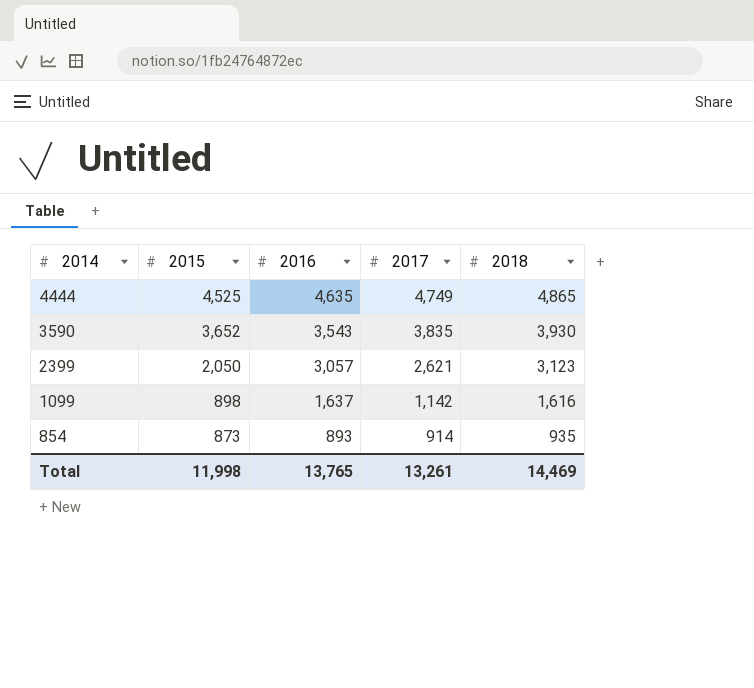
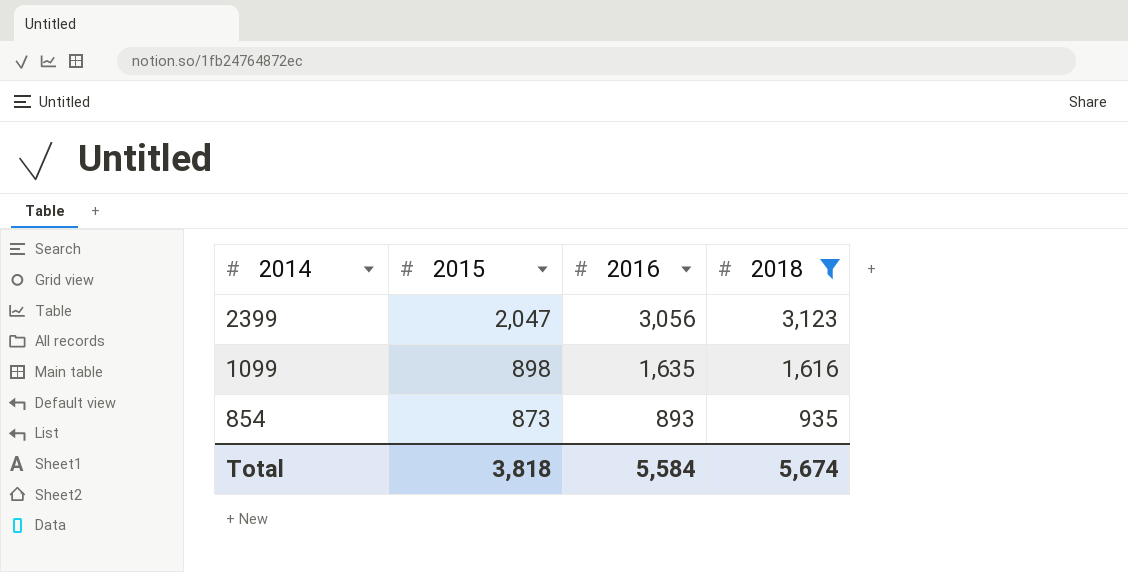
filter: none -> 2018 <= 3,123
column 2017 | position: 4 -> none
2399 | 2015: 2,050 -> 2,047
2399 | 2016: 3,057 -> 3,056
1099 | 2016: 1,637 -> 1,635
Total | 2015: 11,998 -> 3,818
Total | 2016: 13,765 -> 5,584
Total | 2018: 14,469 -> 5,674

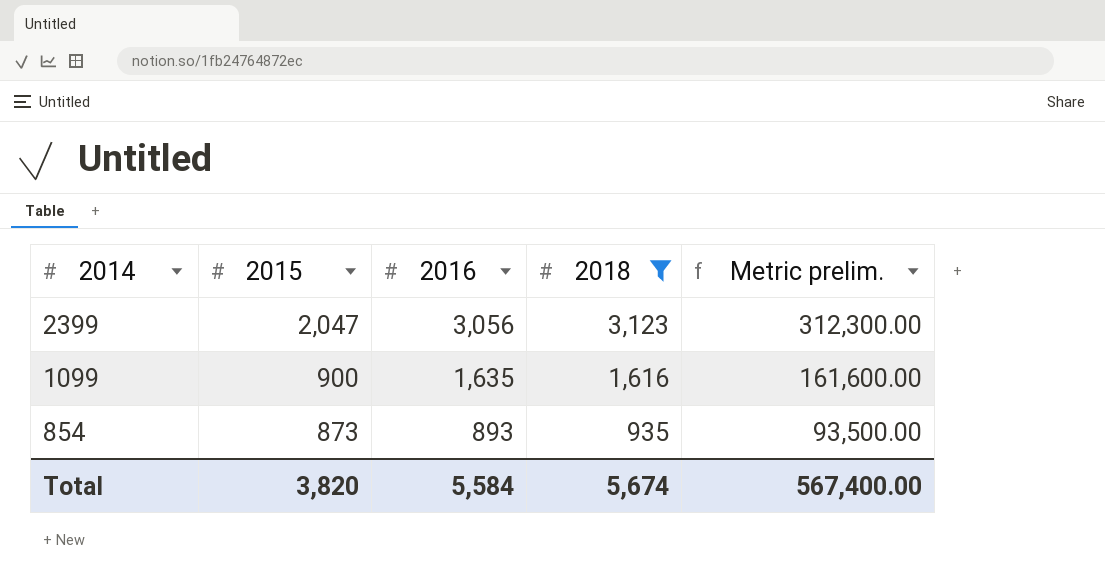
column Metric prelim. | formula: none -> [2018] * 100
1099 | 2015: 898 -> 900
Total | 2015: 3,818 -> 3,820

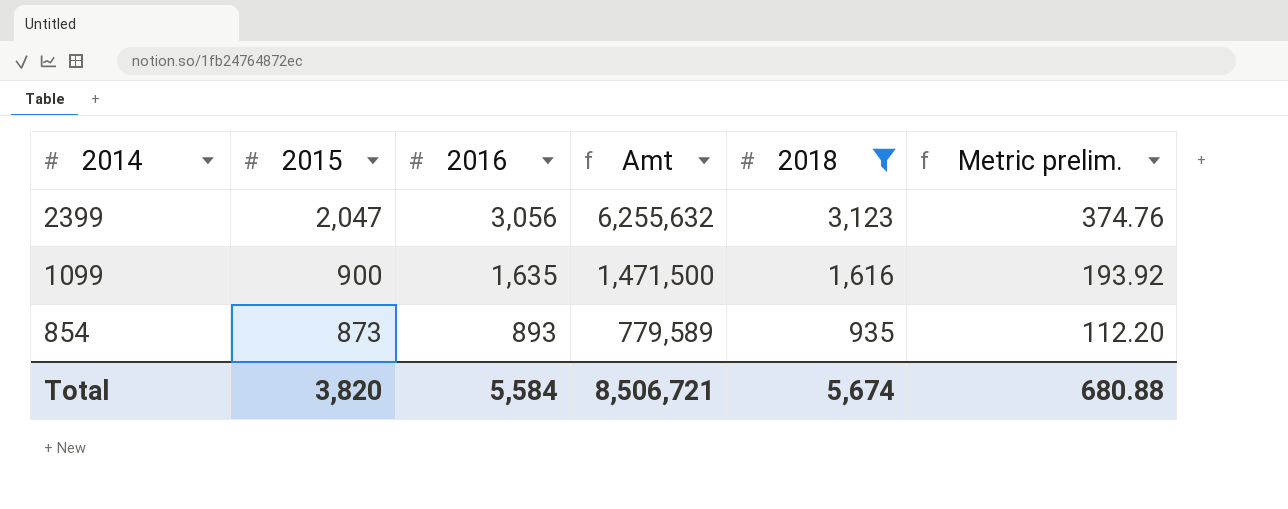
column Amt | formula: none -> [2015] * [2016]
column Metric prelim. | formula: [2018] * 100 -> [2018] * 0.12
Total | Metric prelim.: 567,400.00 -> 680.88

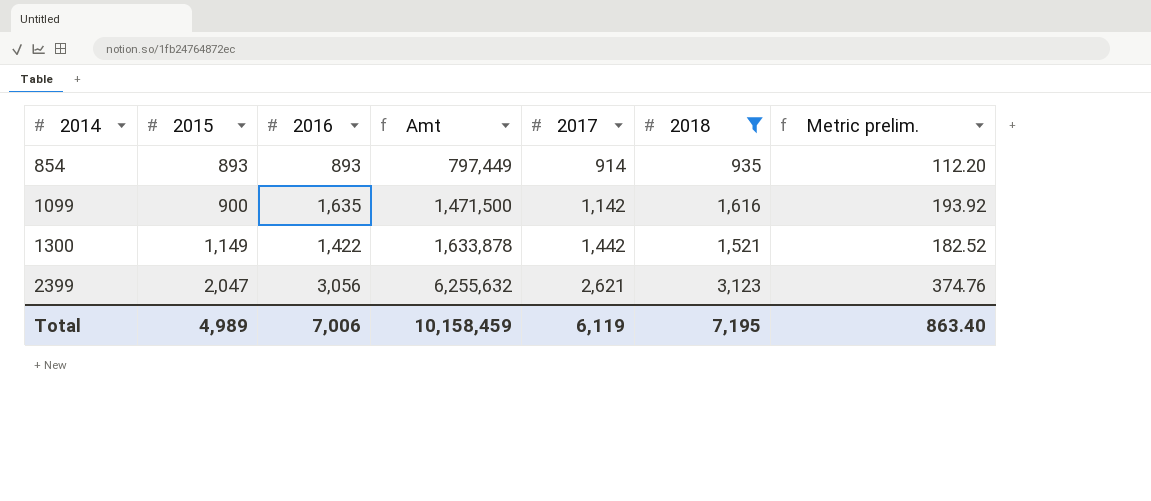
row order: 2014 descending -> 2014 ascending
column 2017 | position: none -> 5
854 | 2015: 873 -> 893
854 | Amt: 779,589 -> 797,449
row 1300: none -> 1,149 | 1,422 | 1,633,878 | 1,442 | 1,521 | 182.52
Total | 2015: 3,820 -> 4,989
Total | 2016: 5,584 -> 7,006
Total | Amt: 8,506,721 -> 10,158,459
Total | 2018: 5,674 -> 7,195
Total | Metric prelim.: 680.88 -> 863.40

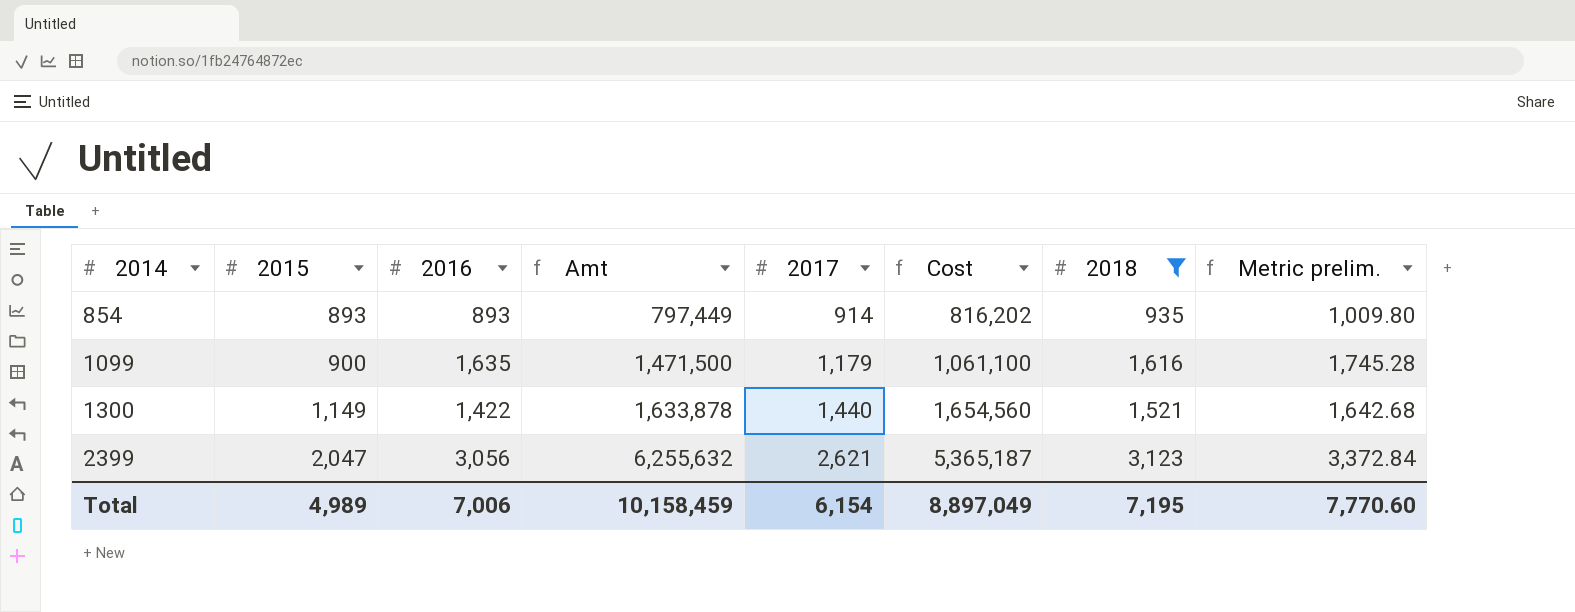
column Cost | formula: none -> [2015] * [2017]
column Metric prelim. | formula: [2018] * 0.12 -> [2018] * 1.08
1099 | 2017: 1,142 -> 1,179
1300 | 2017: 1,442 -> 1,440
Total | 2017: 6,119 -> 6,154
Total | Metric prelim.: 863.40 -> 7,770.60

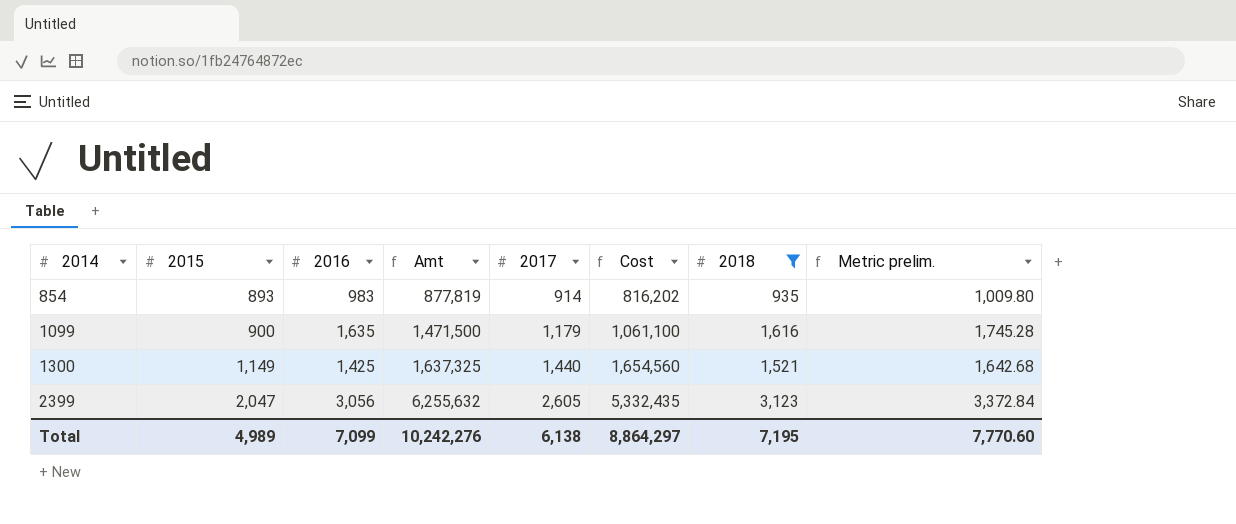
854 | 2016: 893 -> 983
854 | Amt: 797,449 -> 877,819
1300 | 2016: 1,422 -> 1,425
1300 | Amt: 1,633,878 -> 1,637,325
2399 | 2017: 2,621 -> 2,605
2399 | Cost: 5,365,187 -> 5,332,435
Total | 2016: 7,006 -> 7,099
Total | Amt: 10,158,459 -> 10,242,276
Total | 2017: 6,154 -> 6,138
Total | Cost: 8,897,049 -> 8,864,297

